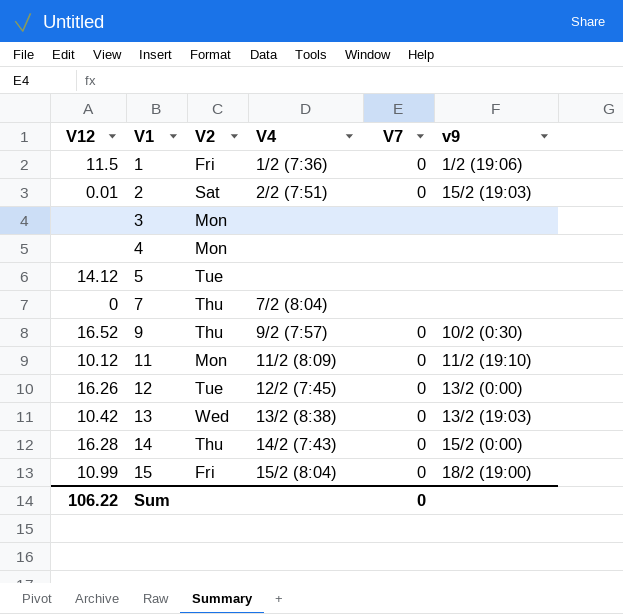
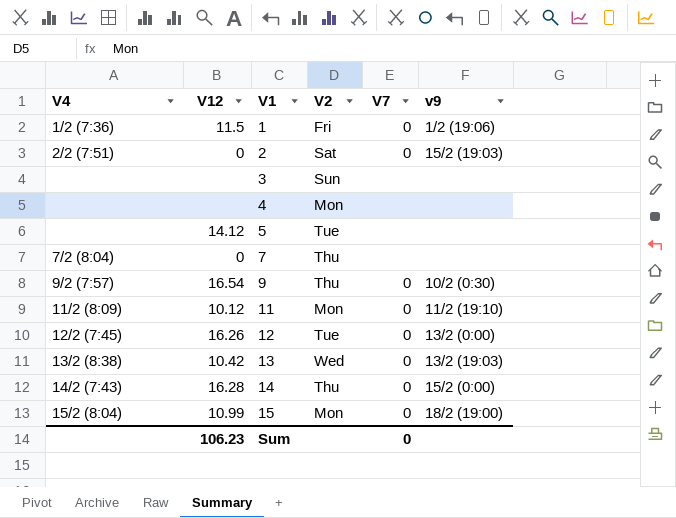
column V4 | position: 4 -> 1
2 | V12: 0.01 -> 0
3 | V2: Mon -> Sun
9 | V12: 16.52 -> 16.54
15 | V2: Fri -> Mon
Sum | V12: 106.22 -> 106.23

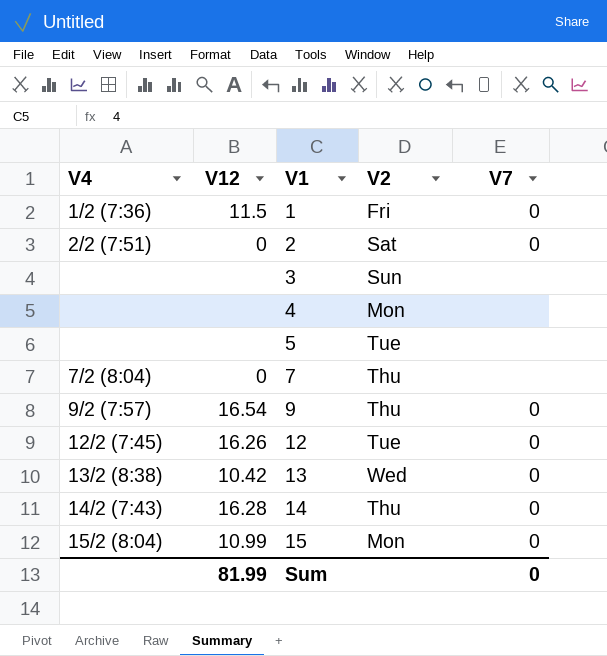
column v9 | position: 6 -> none
row 11: 11/2 (8:09) | 10.12 | Mon | 0 | 11/2 (19:10) -> none
5 | V12: 14.12 -> none
Sum | V12: 106.23 -> 81.99

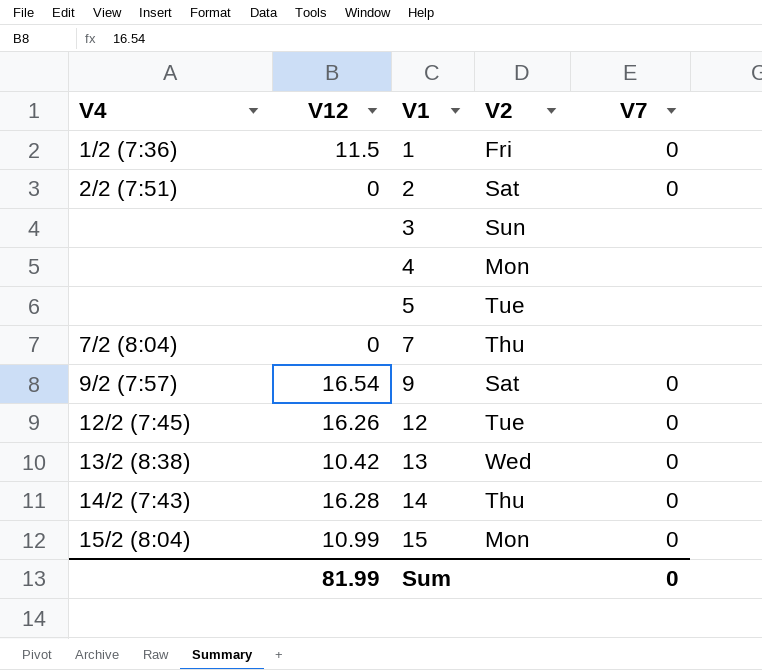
9 | V2: Thu -> Sat

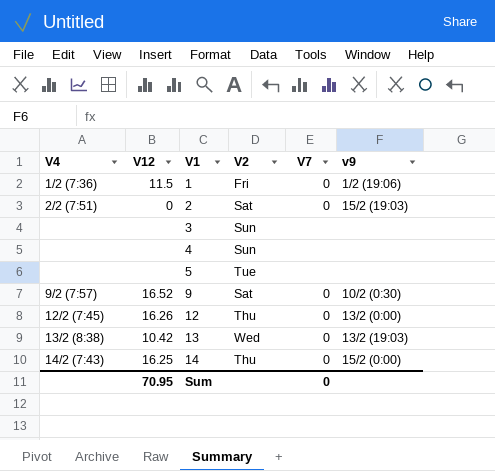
column v9 | position: none -> 6
row 7: 7/2 (8:04) | 0 | Thu | none -> none
row 15: 15/2 (8:04) | 10.99 | Mon | 0 -> none
4 | V2: Mon -> Sun
9 | V12: 16.54 -> 16.52
12 | V2: Tue -> Thu
14 | V12: 16.28 -> 16.25
Sum | V12: 81.99 -> 70.95

